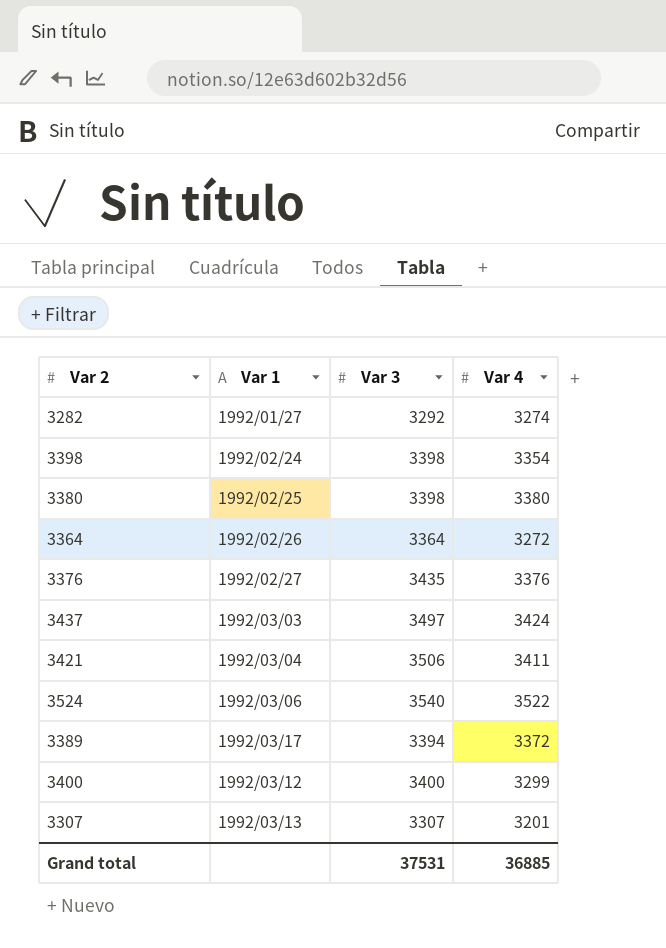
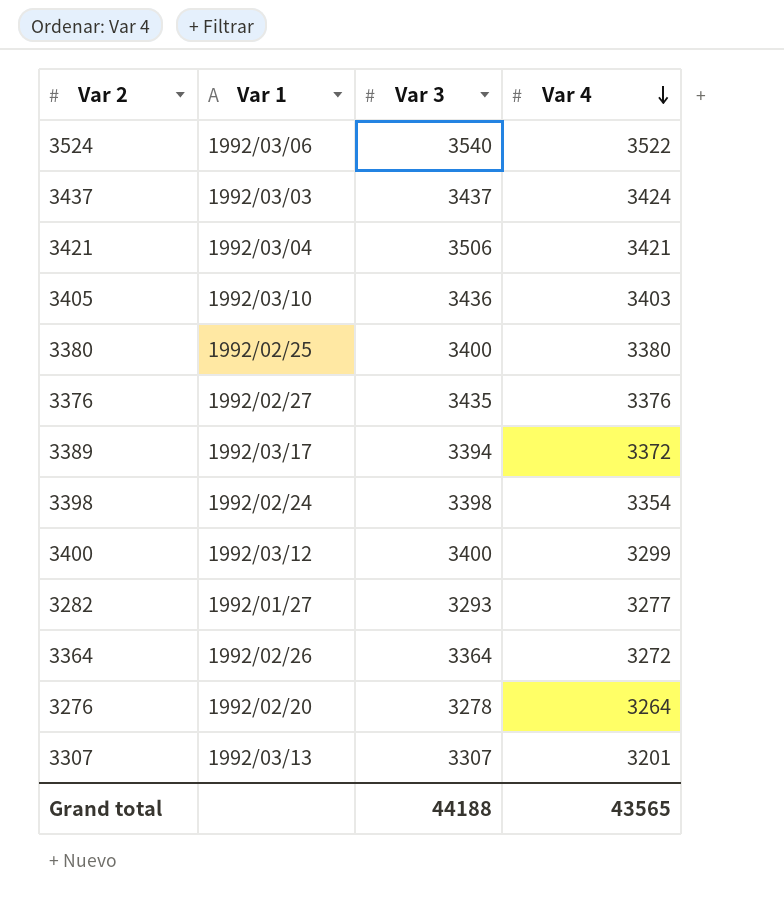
row order: none -> Var 4 descending
3437 | Var 3: 3497 -> 3437
3421 | Var 4: 3411 -> 3421
row 3405: none -> 1992/03/10 | 3436 | 3403
3380 | Var 3: 3398 -> 3400
3282 | Var 3: 3292 -> 3293
3282 | Var 4: 3274 -> 3277
row 3276: none -> 1992/02/20 | 3278 | 3264
Grand total | Var 3: 37531 -> 44188
Grand total | Var 4: 36885 -> 43565

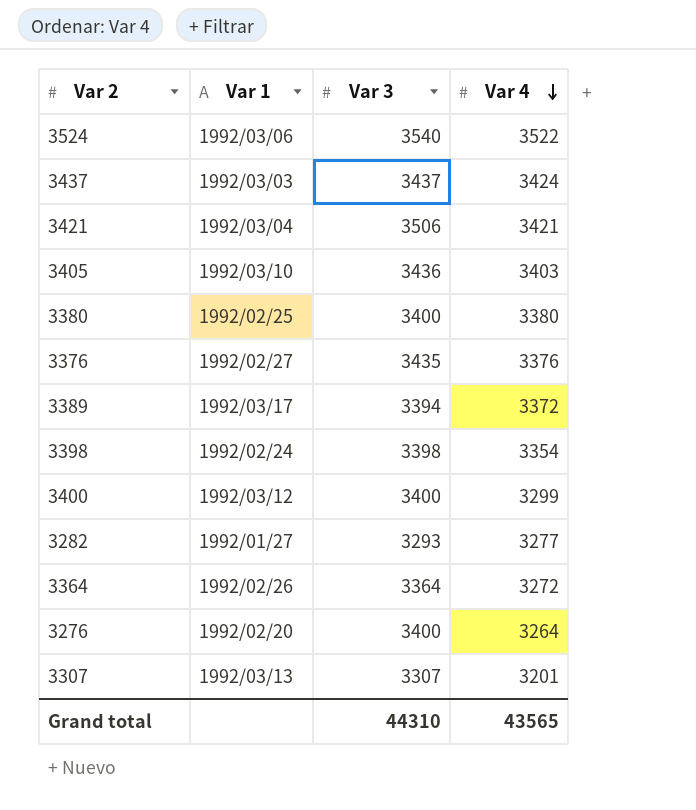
3276 | Var 3: 3278 -> 3400
Grand total | Var 3: 44188 -> 44310

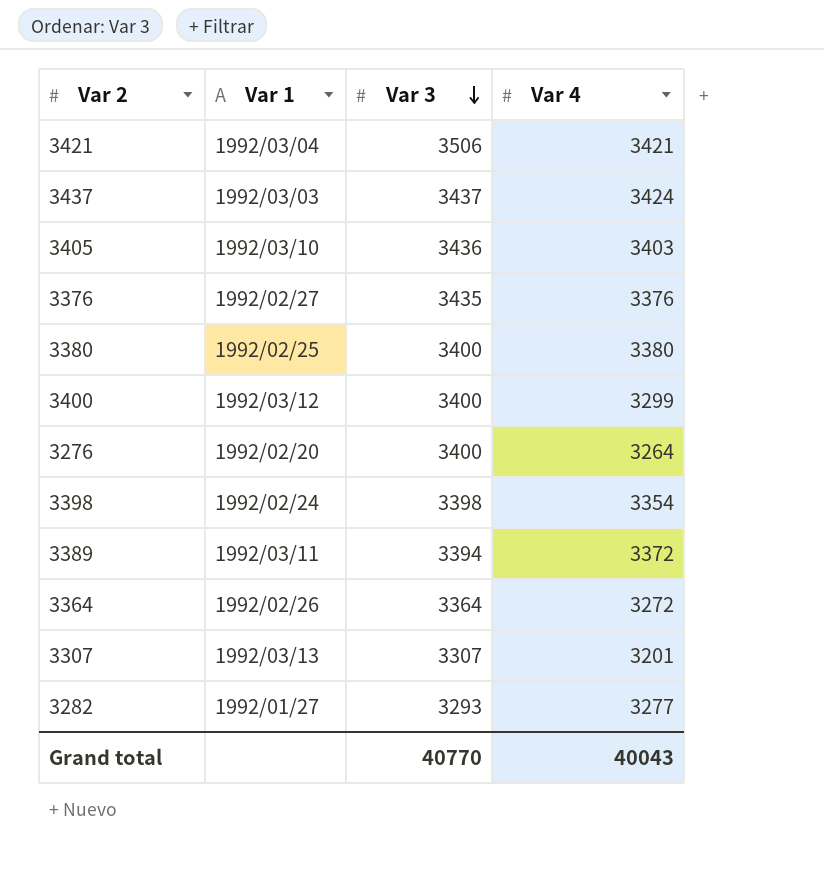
row order: Var 4 descending -> Var 3 descending
row 3524: 1992/03/06 | 3540 | 3522 -> none
3389 | Var 1: 1992/03/17 -> 1992/03/11
Grand total | Var 3: 44310 -> 40770
Grand total | Var 4: 43565 -> 40043

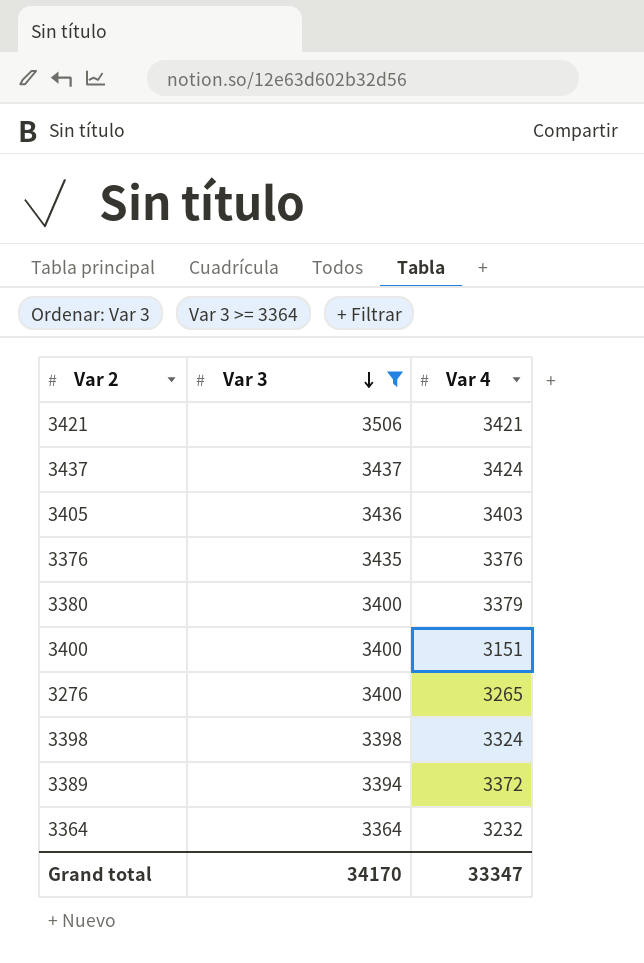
filter: none -> Var 3 >= 3364
column Var 1 | position: 2 -> none
3380 | Var 4: 3380 -> 3379
3400 | Var 4: 3299 -> 3151
3276 | Var 4: 3264 -> 3265
3398 | Var 4: 3354 -> 3324
3364 | Var 4: 3272 -> 3232
Grand total | Var 3: 40770 -> 34170
Grand total | Var 4: 40043 -> 33347

